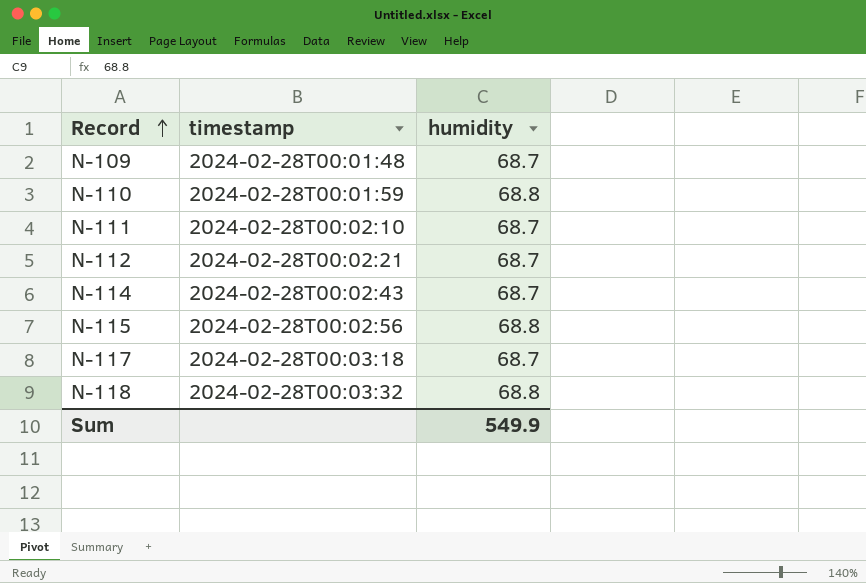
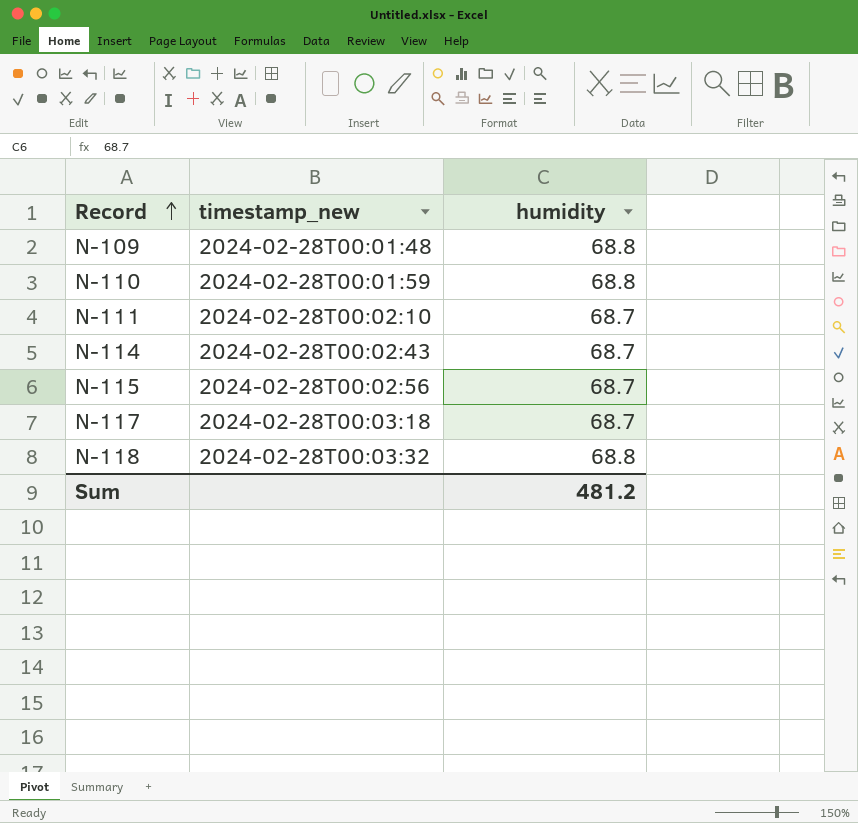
column name: timestamp -> timestamp_new
row N-112: 2024-02-28T00:02:21 | 68.7 -> none
N-109 | humidity: 68.7 -> 68.8
N-115 | humidity: 68.8 -> 68.7
Sum | humidity: 549.9 -> 481.2

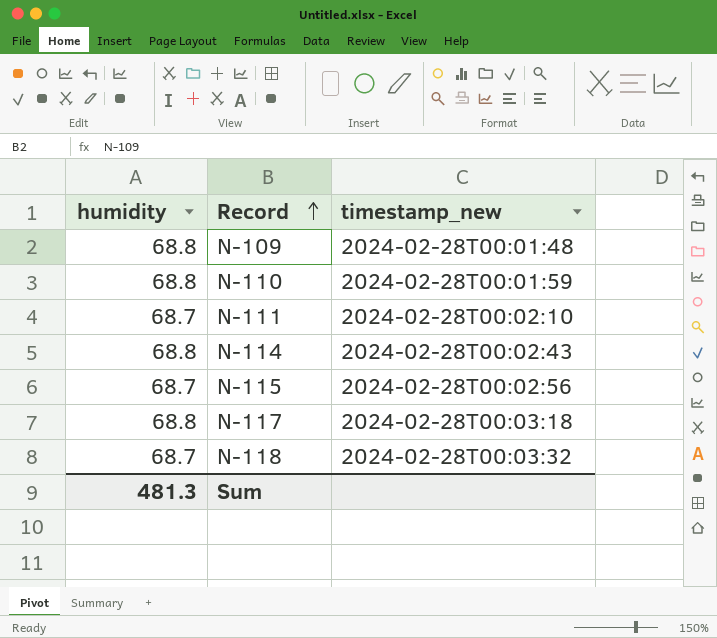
column humidity | position: 3 -> 1
N-114 | humidity: 68.7 -> 68.8
N-117 | humidity: 68.7 -> 68.8
N-118 | humidity: 68.8 -> 68.7
Sum | humidity: 481.2 -> 481.3

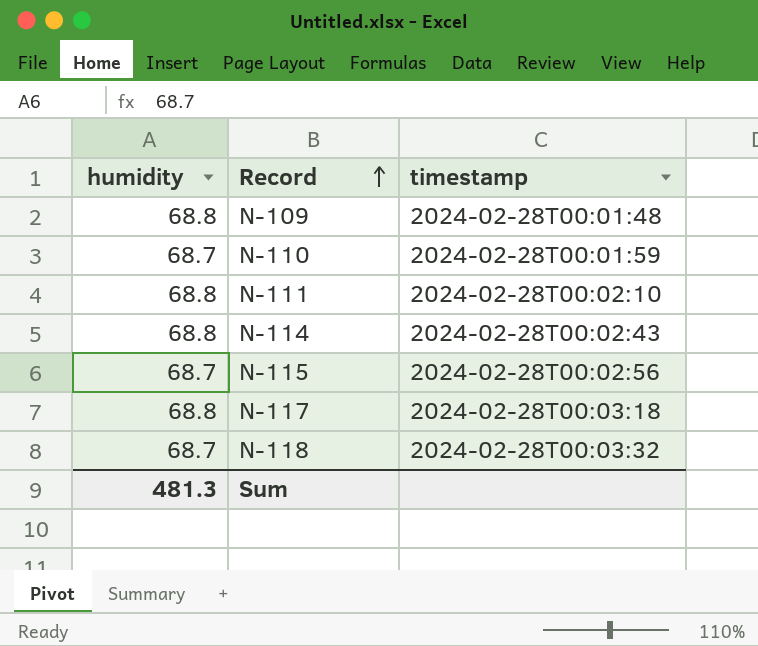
column name: timestamp_new -> timestamp
N-110 | humidity: 68.8 -> 68.7
N-111 | humidity: 68.7 -> 68.8

